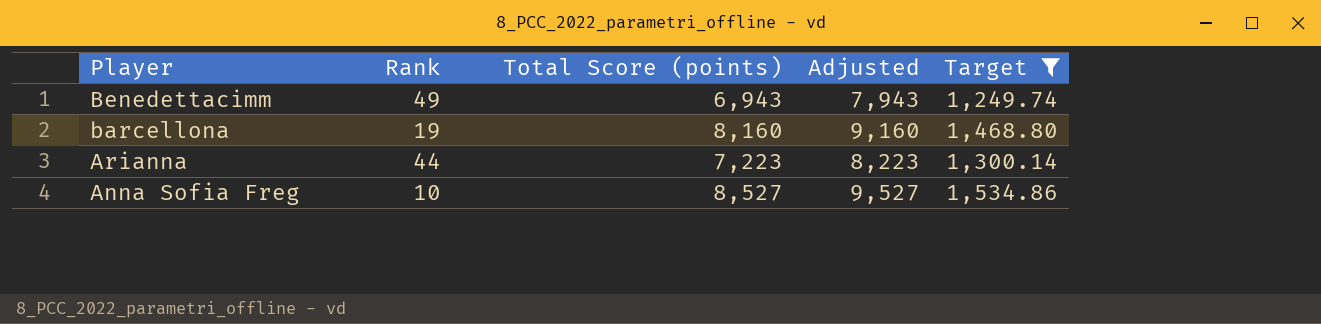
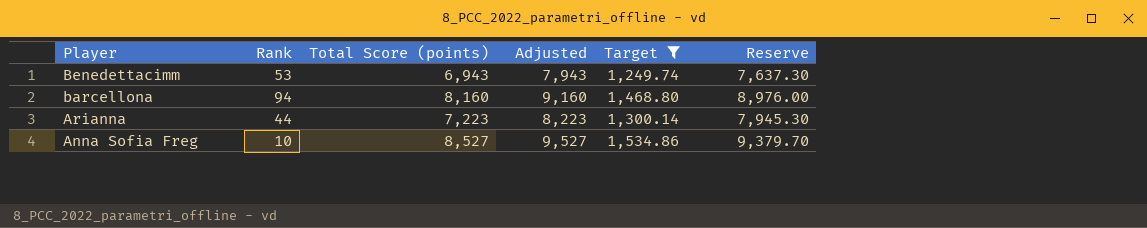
column Reserve | formula: none -> [Total Score (points)] * 1.1
Benedettacimm | Rank: 49 -> 53
barcellona | Rank: 19 -> 94

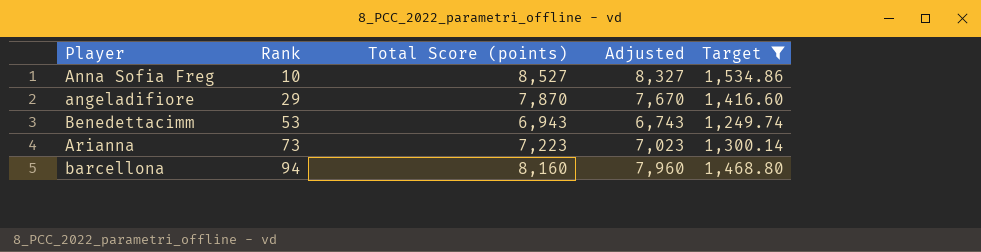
row order: Player descending -> Rank ascending
column Reserve | formula: [Total Score (points)] * 1.1 -> none
column Adjusted | formula: [Total Score (points)] + 1000 -> [Total Score (points)] - 200
row angeladifiore: none -> 29 | 7,870 | 7,670 | 1,416.60
Arianna | Rank: 44 -> 73

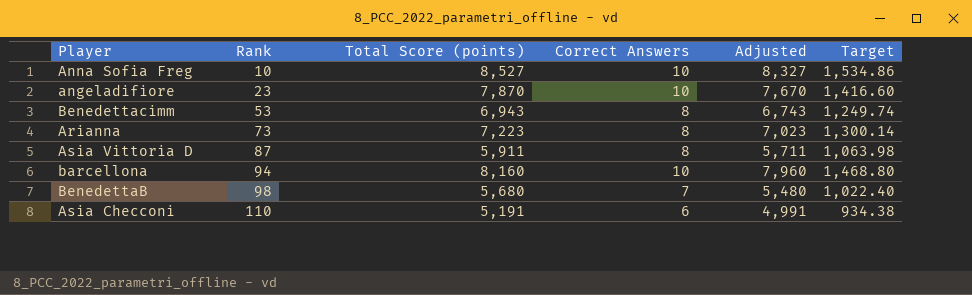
filter: Target >= 1,249.74 -> none
column Correct Answers | position: none -> 4
angeladifiore | Rank: 29 -> 23

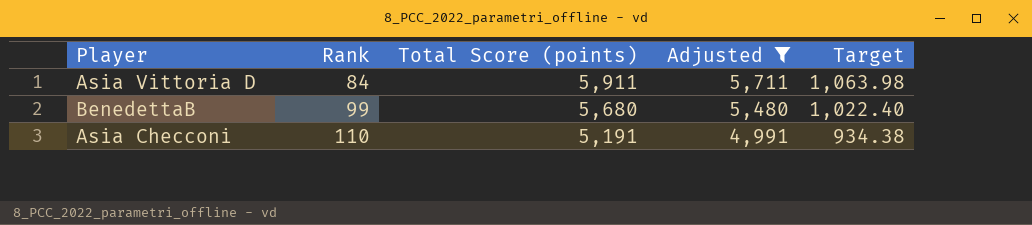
filter: none -> Adjusted <= 5,711
column Correct Answers | position: 4 -> none
Asia Vittoria D | Rank: 87 -> 84
BenedettaB | Rank: 98 -> 99

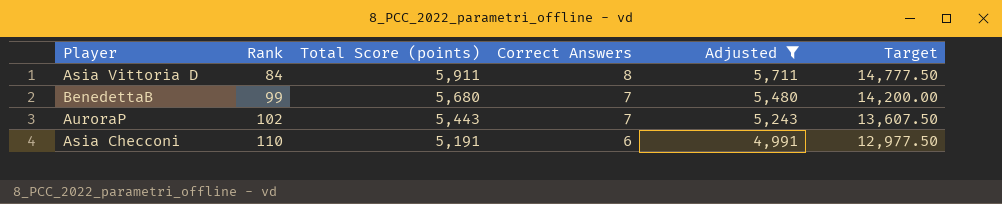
column Correct Answers | position: none -> 4
column Target | formula: [Total Score (points)] * 0.18 -> [Total Score (points)] * 2.5
row AuroraP: none -> 102 | 5,443 | 7 | 5,243 | 13,607.50

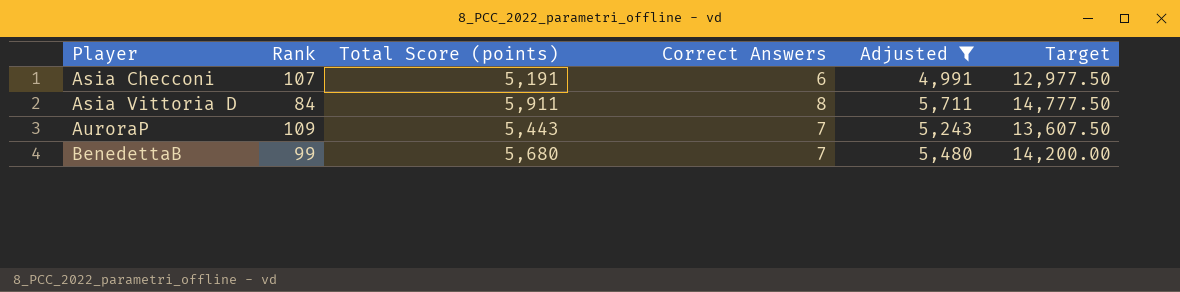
row order: Rank ascending -> Player ascending
Asia Checconi | Rank: 110 -> 107
AuroraP | Rank: 102 -> 109

